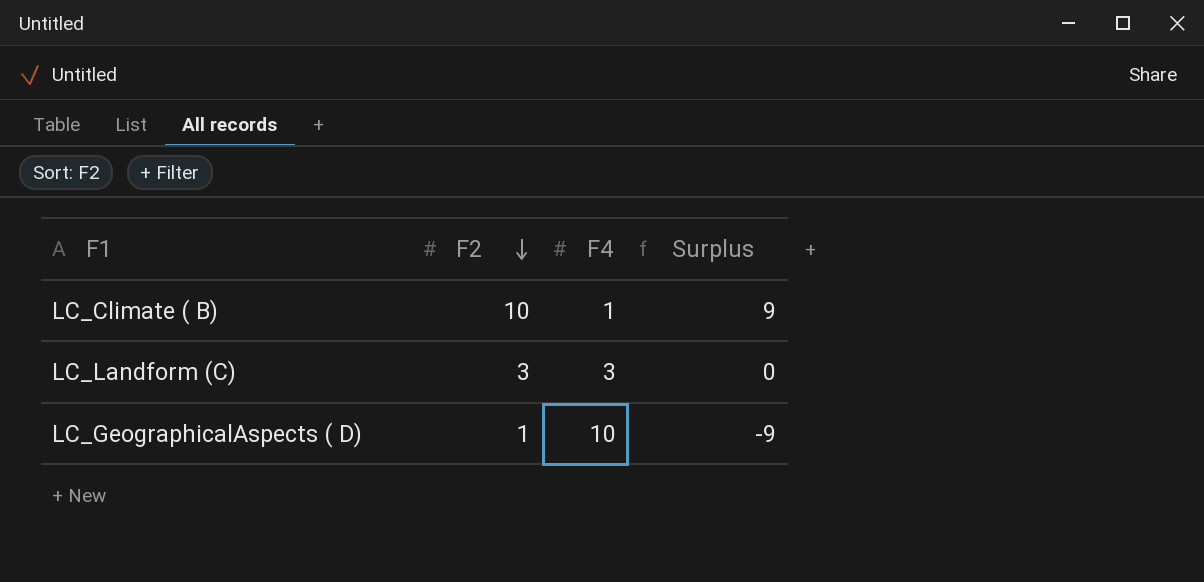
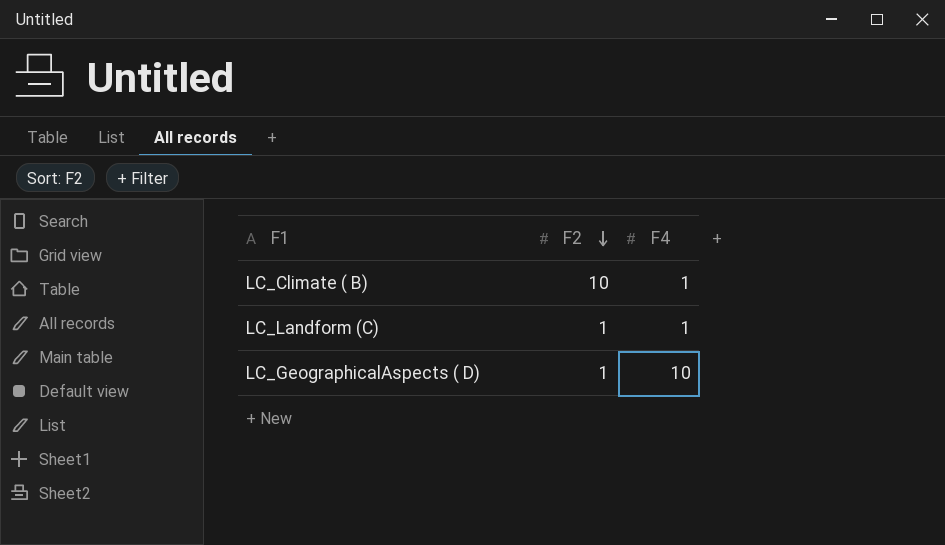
column Surplus | formula: [F2] - [F4] -> none
LC_Landform (C) | F2: 3 -> 1
LC_Landform (C) | F4: 3 -> 1

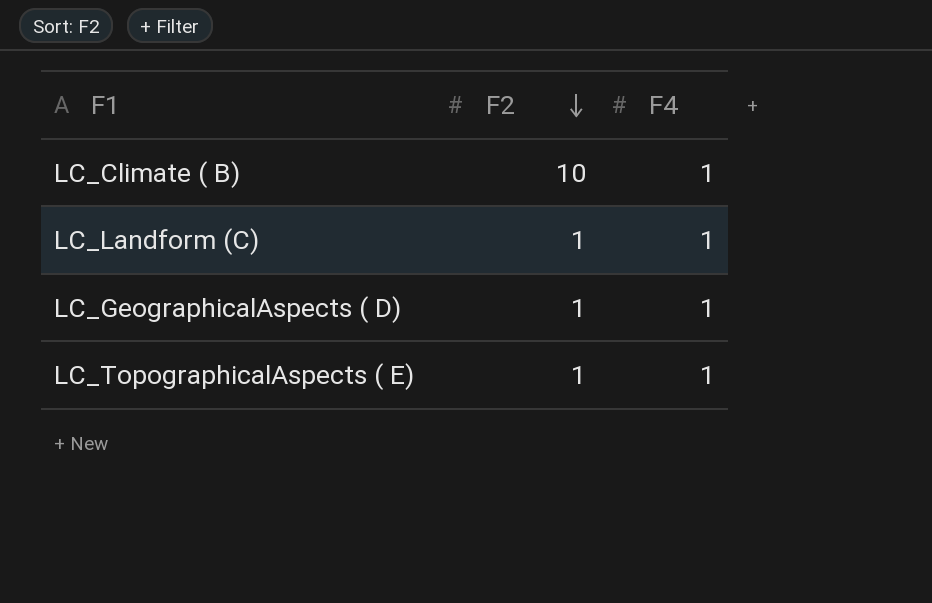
LC_GeographicalAspects ( D) | F4: 10 -> 1
row LC_TopographicalAspects ( E): none -> 1 | 1

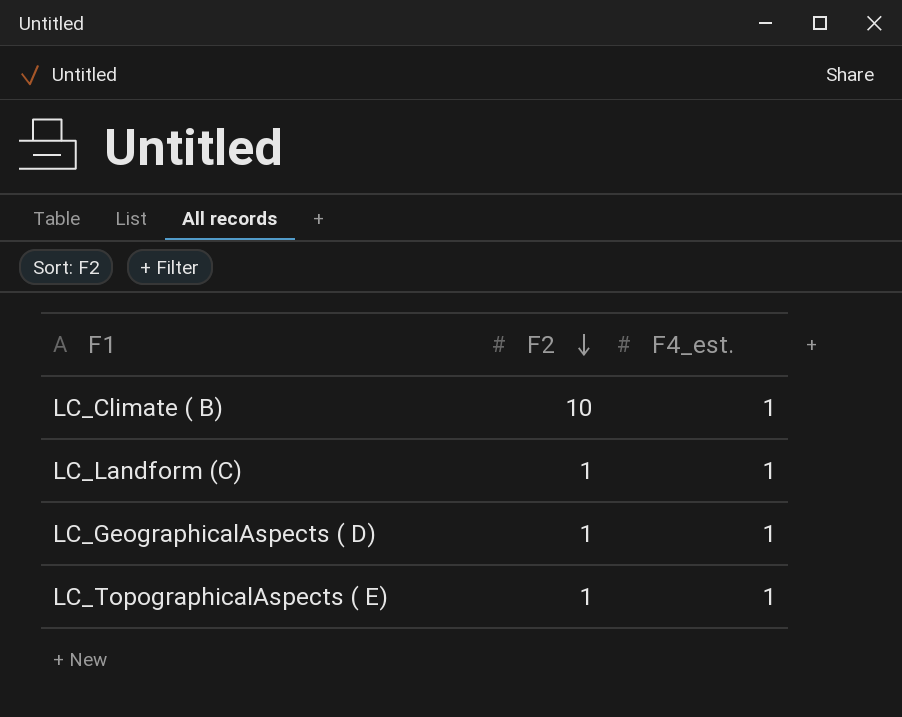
column name: F4 -> F4_est.

